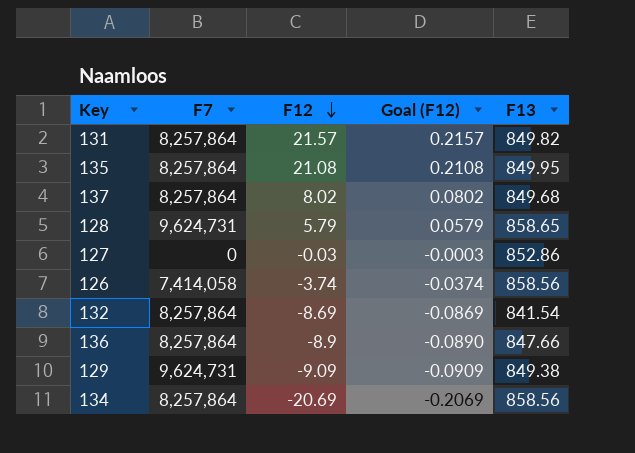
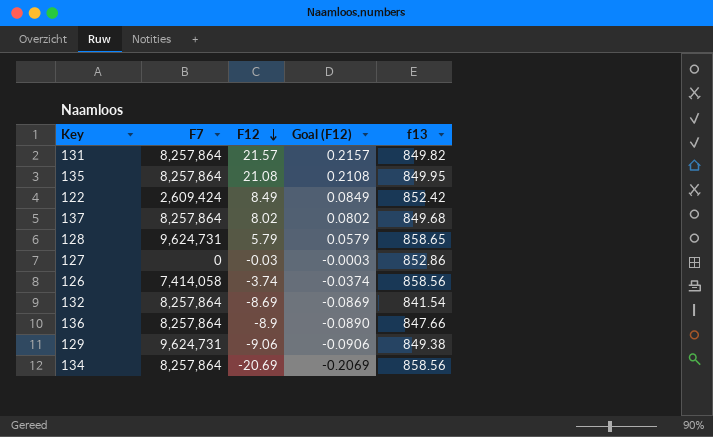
column name: F13 -> f13
row 122: none -> 2,609,424 | 8.49 | 0.0849 | 852.42
129 | F12: -9.09 -> -9.06
129 | Goal (F12): -0.0909 -> -0.0906

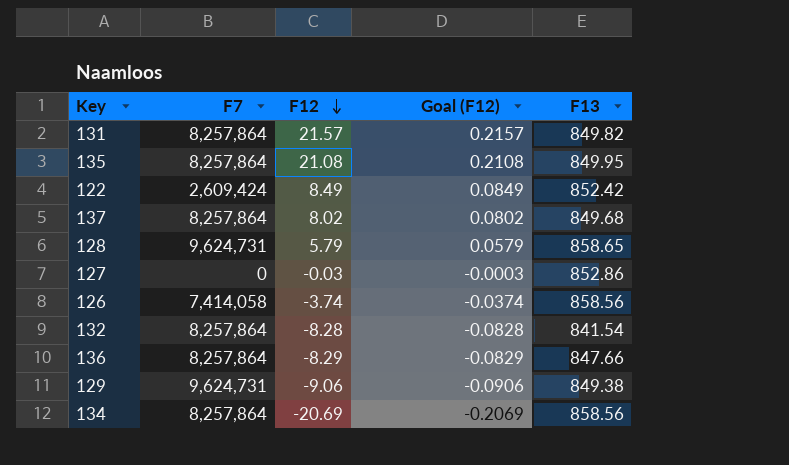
column name: f13 -> F13
132 | F12: -8.69 -> -8.28
132 | Goal (F12): -0.0869 -> -0.0828
136 | F12: -8.9 -> -8.29
136 | Goal (F12): -0.0890 -> -0.0829

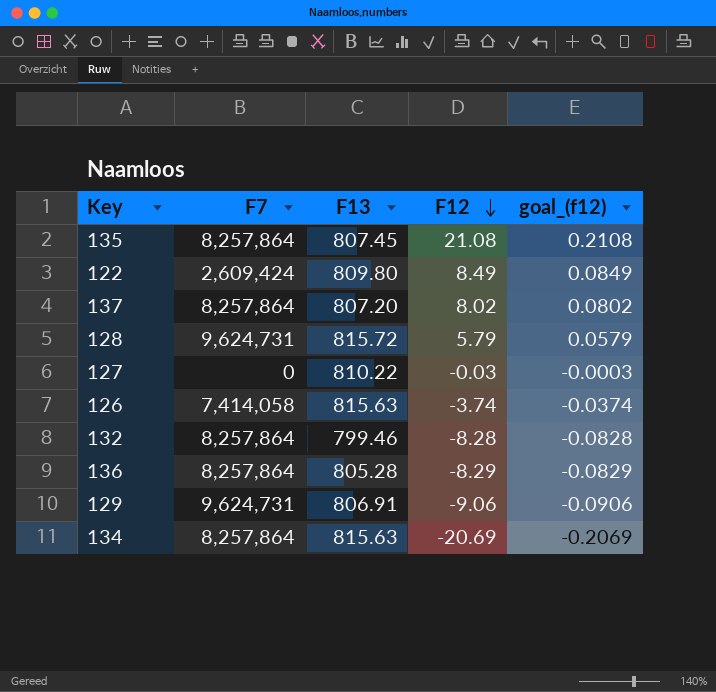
column F13 | position: 5 -> 3
column name: Goal (F12) -> goal_(f12)
row 131: 8,257,864 | 21.57 | 0.2157 | 849.82 -> none
135 | F13: 849.95 -> 807.45
122 | F13: 852.42 -> 809.80
137 | F13: 849.68 -> 807.20
128 | F13: 858.65 -> 815.72
127 | F13: 852.86 -> 810.22
126 | F13: 858.56 -> 815.63
132 | F13: 841.54 -> 799.46
136 | F13: 847.66 -> 805.28
129 | F13: 849.38 -> 806.91
134 | F13: 858.56 -> 815.63

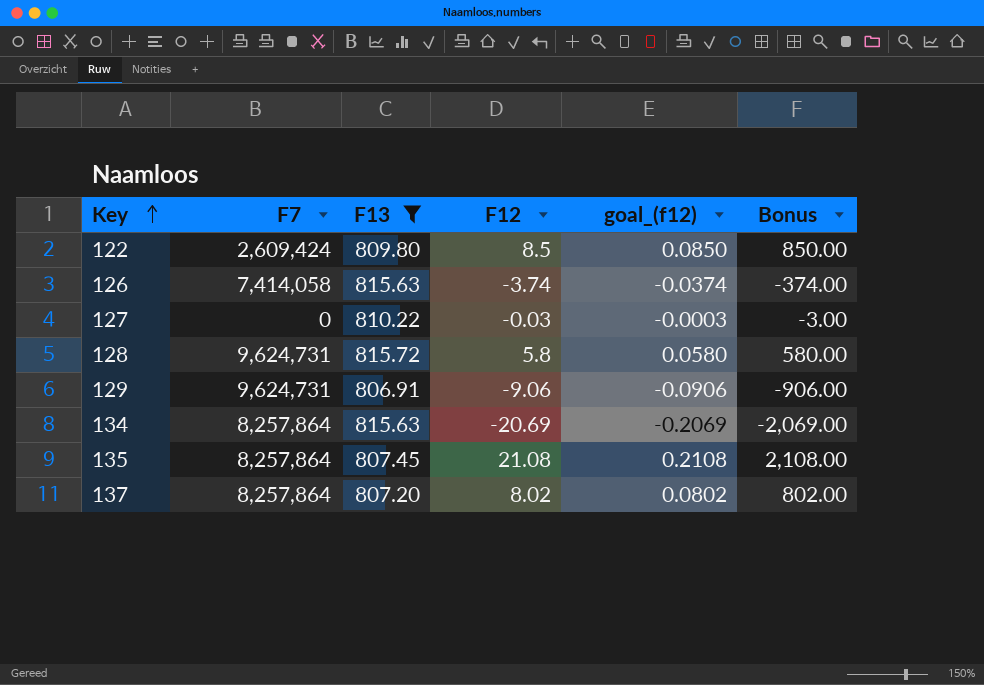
filter: none -> F13 >= 806.91
row order: F12 descending -> Key ascending
column Bonus | formula: none -> [F12] * 100
122 | F12: 8.49 -> 8.5
122 | goal_(f12): 0.0849 -> 0.0850
128 | F12: 5.79 -> 5.8
128 | goal_(f12): 0.0579 -> 0.0580

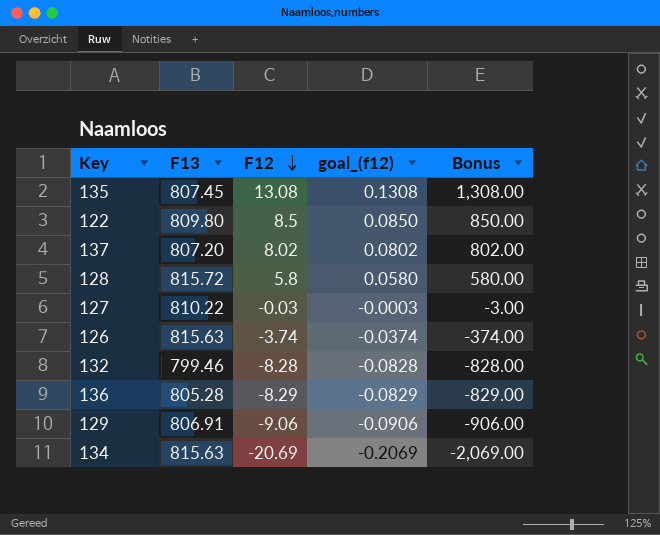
filter: F13 >= 806.91 -> none
row order: Key ascending -> F12 descending
column F7 | position: 2 -> none
135 | F12: 21.08 -> 13.08
135 | goal_(f12): 0.2108 -> 0.1308
135 | Bonus: 2,108.00 -> 1,308.00

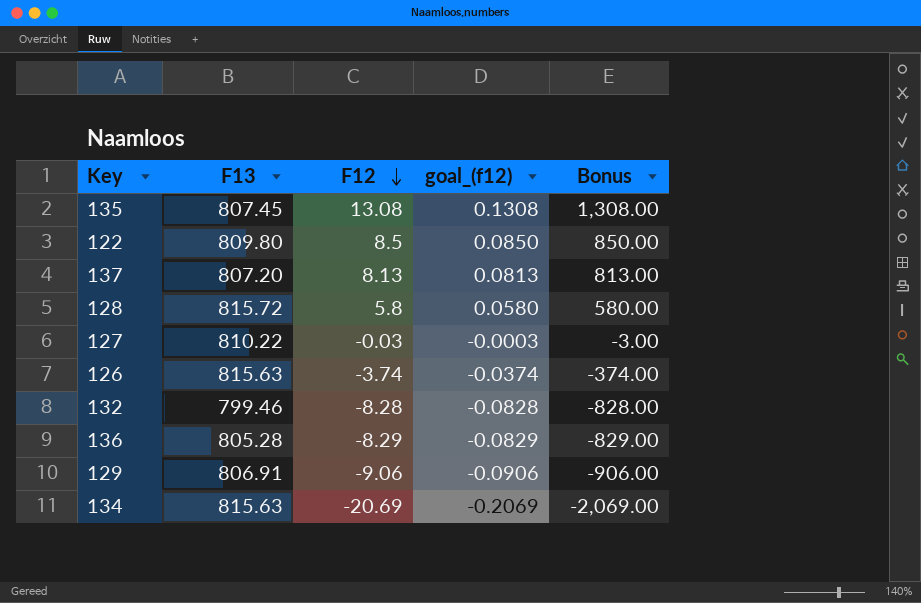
137 | F12: 8.02 -> 8.13
137 | goal_(f12): 0.0802 -> 0.0813
137 | Bonus: 802.00 -> 813.00

